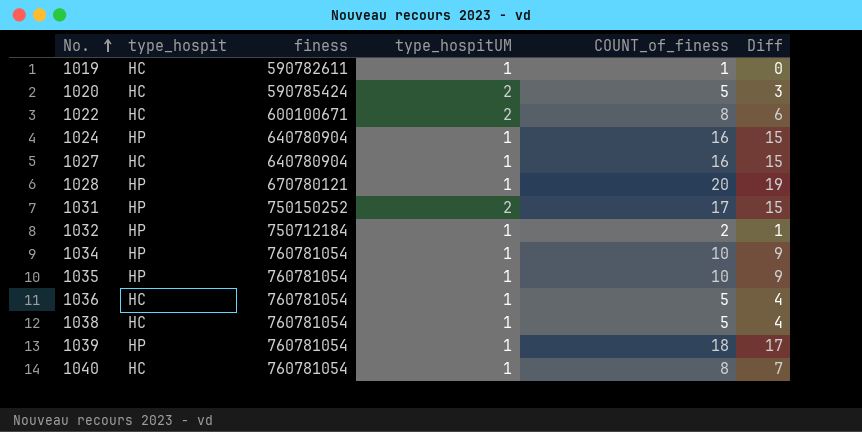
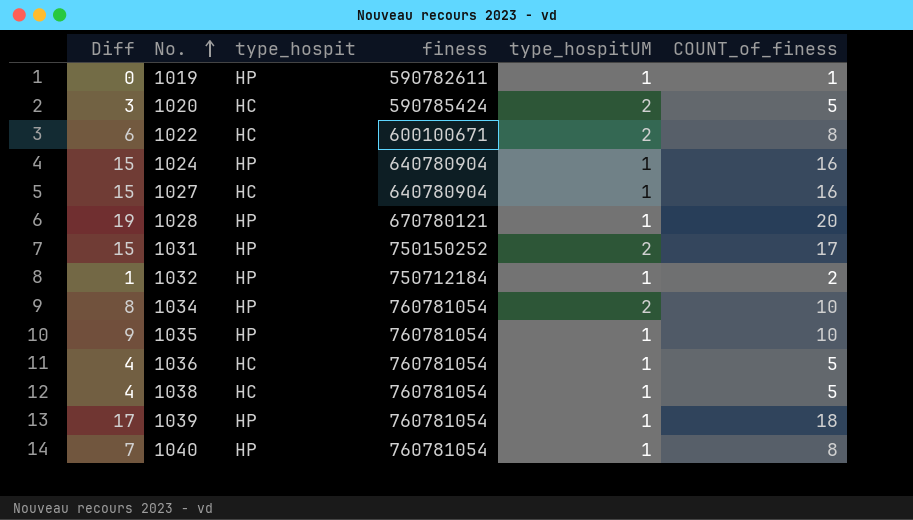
column Diff | position: 6 -> 1
1019 | type_hospit: HC -> HP
1034 | Diff: 9 -> 8
1034 | type_hospitUM: 1 -> 2
1040 | type_hospit: HC -> HP

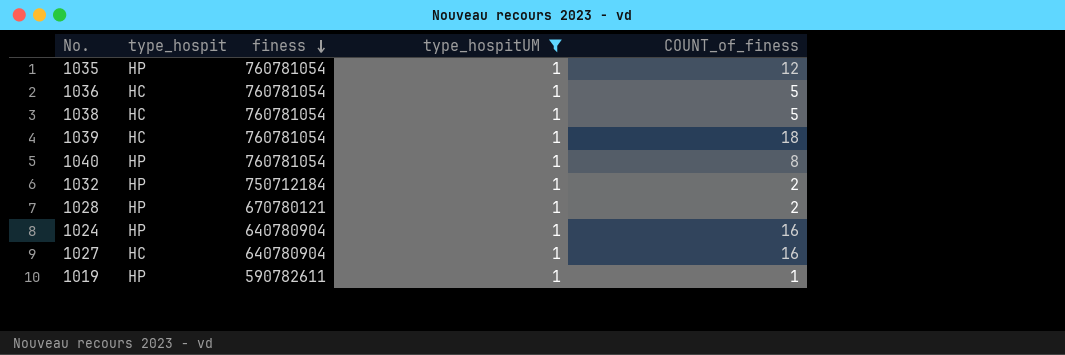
filter: none -> type_hospitUM = 1
row order: No. ascending -> finess descending
column Diff | formula: [COUNT_of_finess] - [type_hospitUM] -> none
1035 | COUNT_of_finess: 10 -> 12
1039 | type_hospit: HP -> HC
1028 | COUNT_of_finess: 20 -> 2

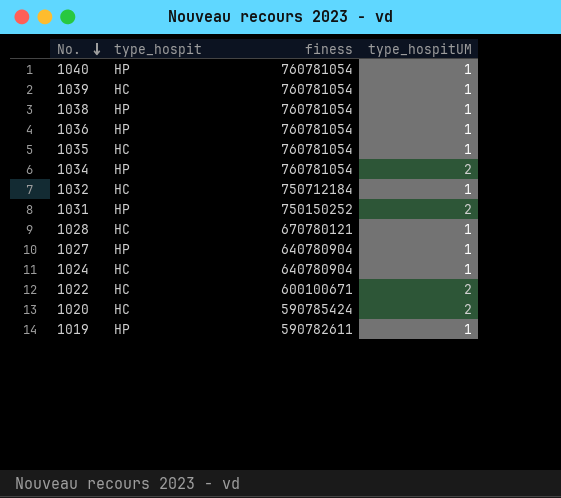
filter: type_hospitUM = 1 -> none
row order: finess descending -> No. descending
column COUNT_of_finess | position: 5 -> none
1038 | type_hospit: HC -> HP
1036 | type_hospit: HC -> HP
1035 | type_hospit: HP -> HC
1032 | type_hospit: HP -> HC
1028 | type_hospit: HP -> HC
1027 | type_hospit: HC -> HP
1024 | type_hospit: HP -> HC

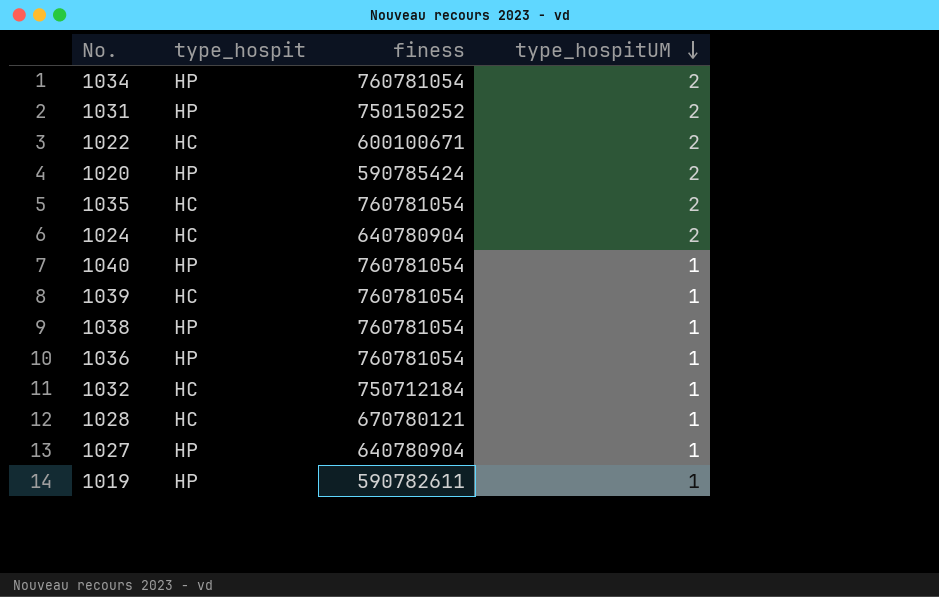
row order: No. descending -> type_hospitUM descending
1020 | type_hospit: HC -> HP
1035 | type_hospitUM: 1 -> 2
1024 | type_hospitUM: 1 -> 2

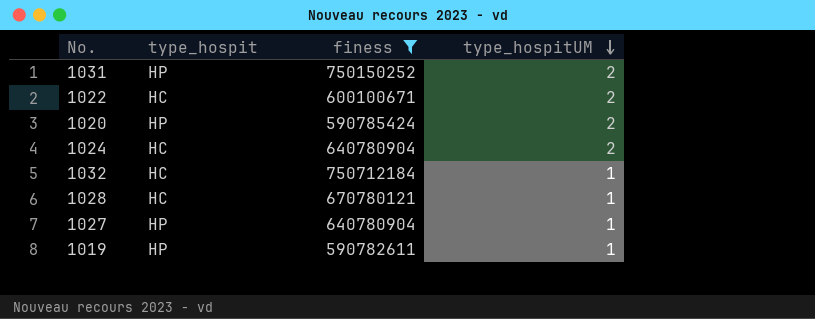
filter: none -> finess != 760781054

